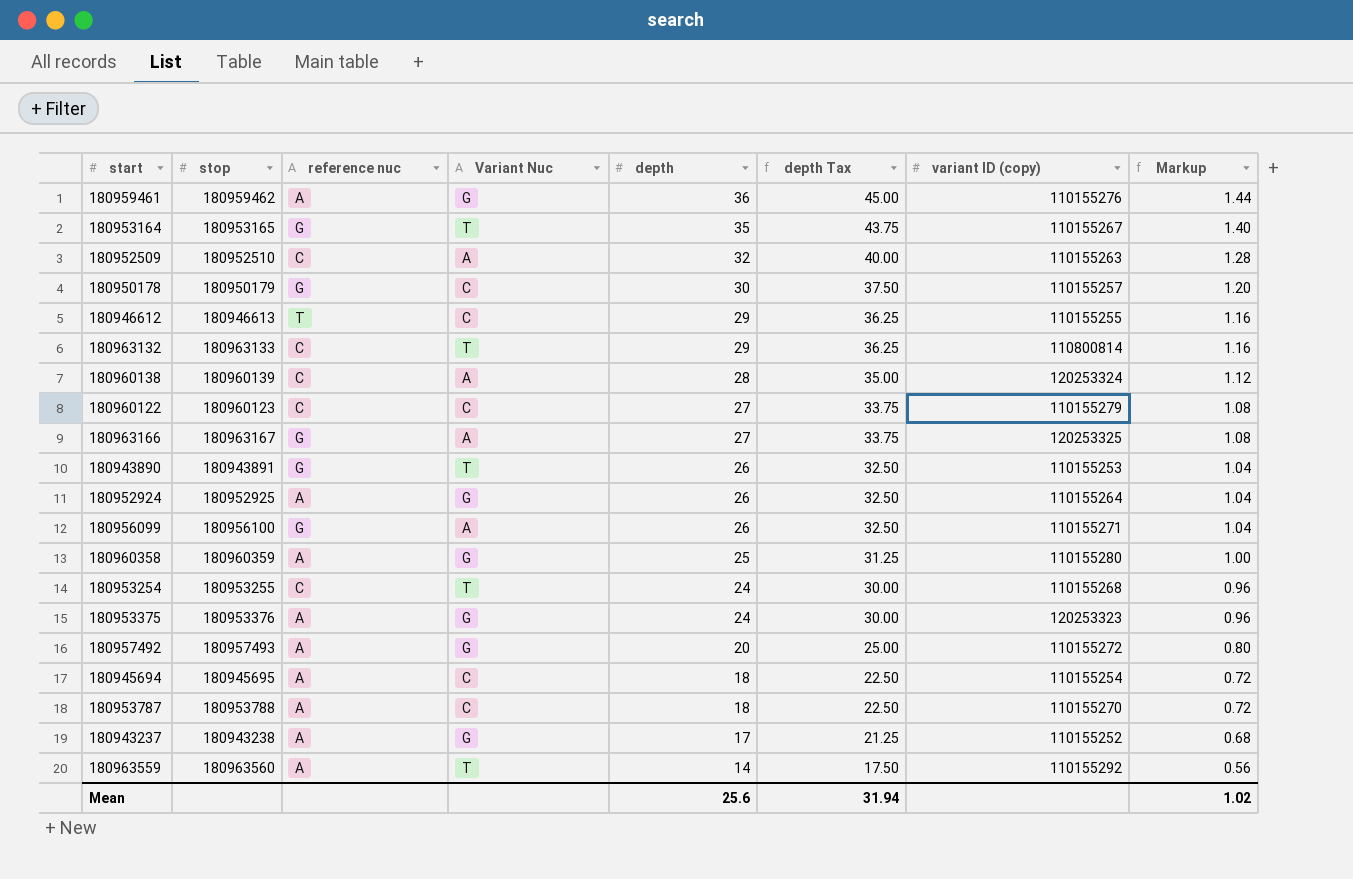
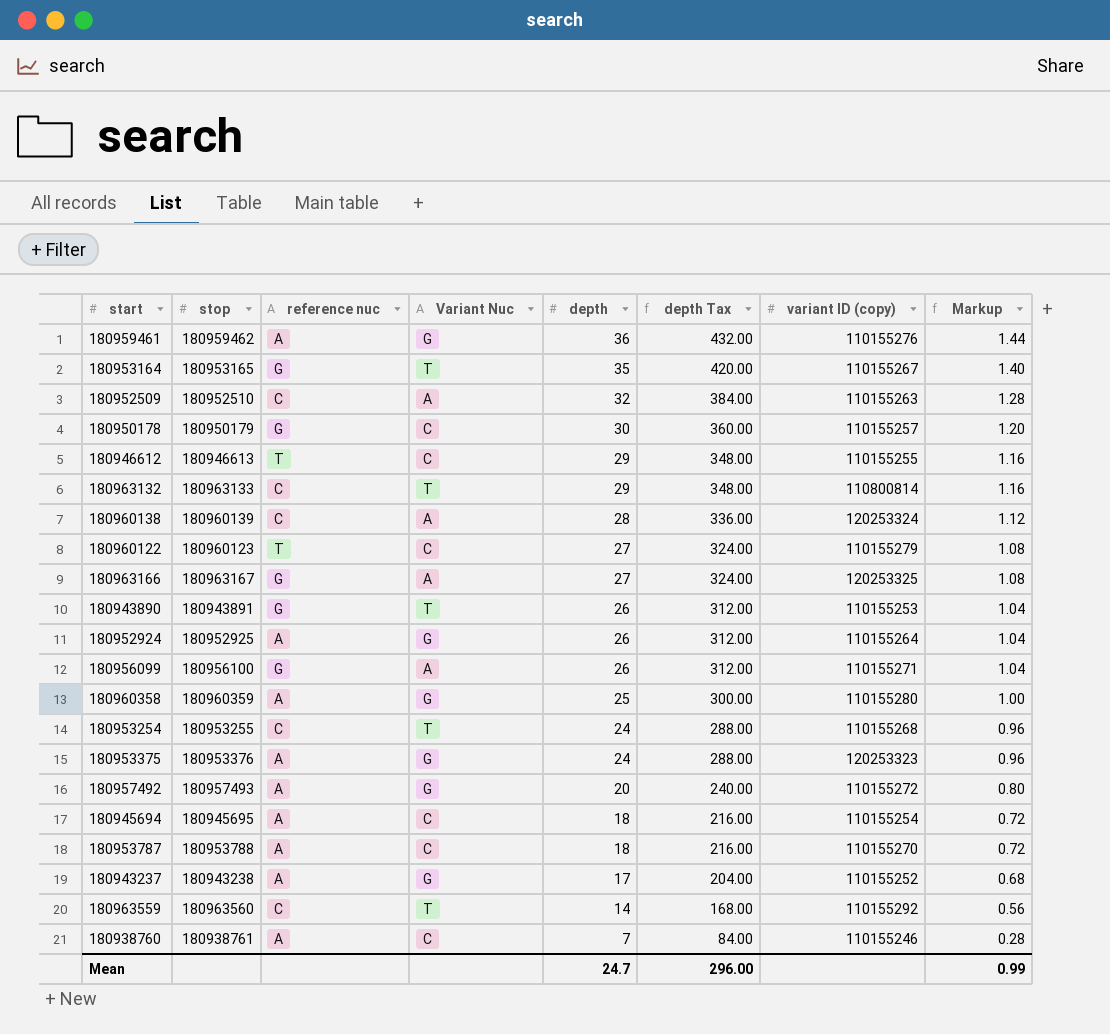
column depth Tax | formula: [depth] * 1.25 -> [depth] * 12
180960122 | reference nuc: C -> T
180963559 | reference nuc: A -> C
row 180938760: none -> 180938761 | A | C | 7 | 84.00 | 110155246 | 0.28
Mean | depth: 25.6 -> 24.7
Mean | depth Tax: 31.94 -> 296.00
Mean | Markup: 1.02 -> 0.99

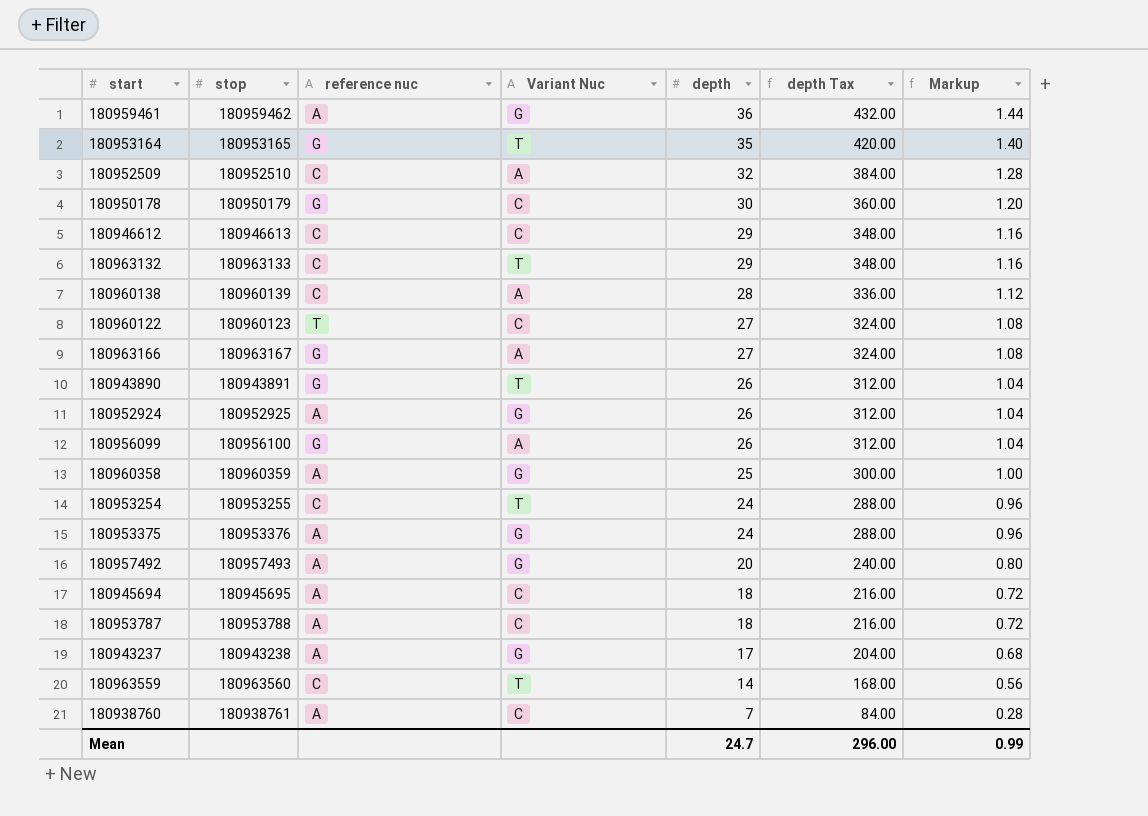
column variant ID (copy) | position: 7 -> none
180946612 | reference nuc: T -> C

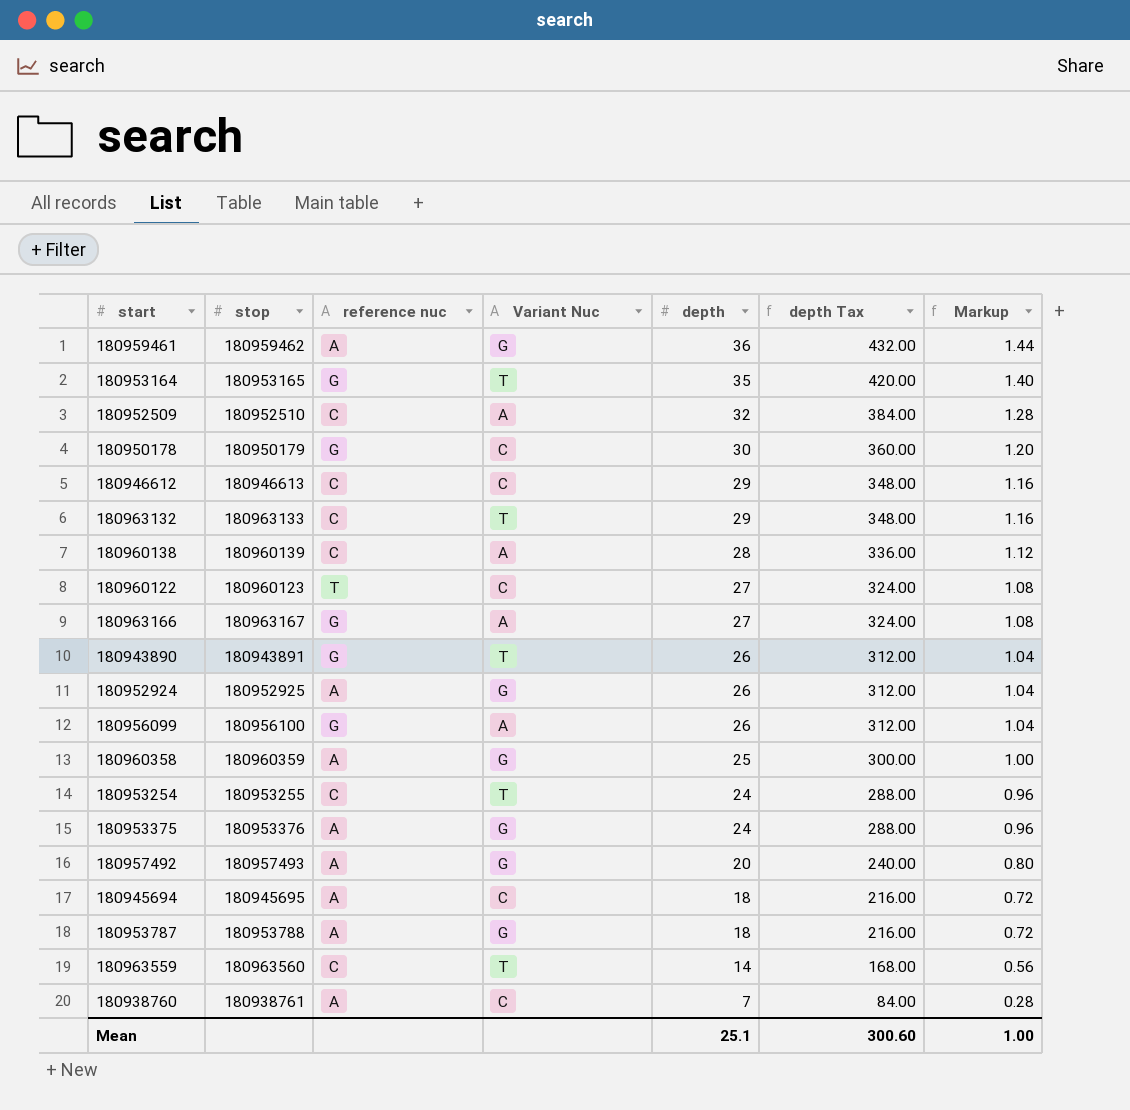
row 180943237: 180943238 | A | G | 17 | 204.00 | 0.68 -> none
180953787 | Variant Nuc: C -> G
Mean | depth: 24.7 -> 25.1
Mean | depth Tax: 296.00 -> 300.60
Mean | Markup: 0.99 -> 1.00

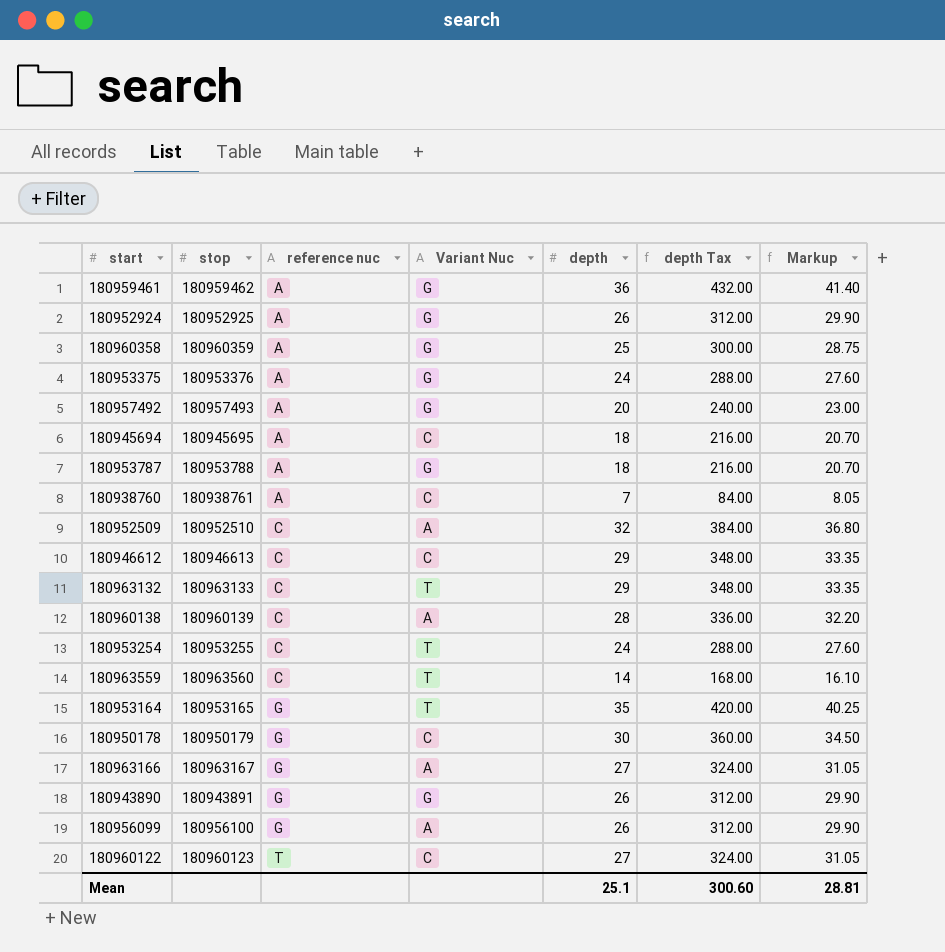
row order: depth descending -> reference nuc ascending
column Markup | formula: [depth] * 0.04 -> [depth] * 1.15
180943890 | Variant Nuc: T -> G
Mean | Markup: 1.00 -> 28.81

